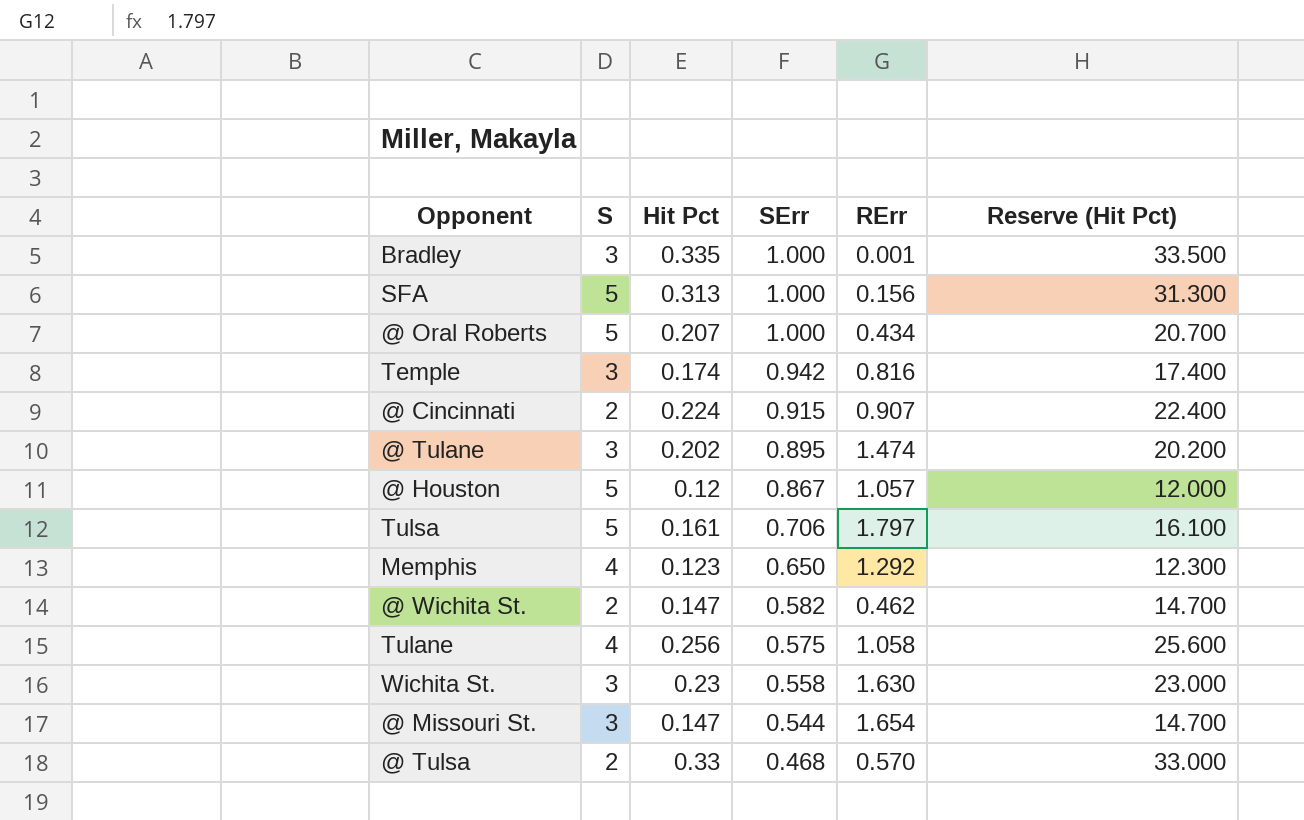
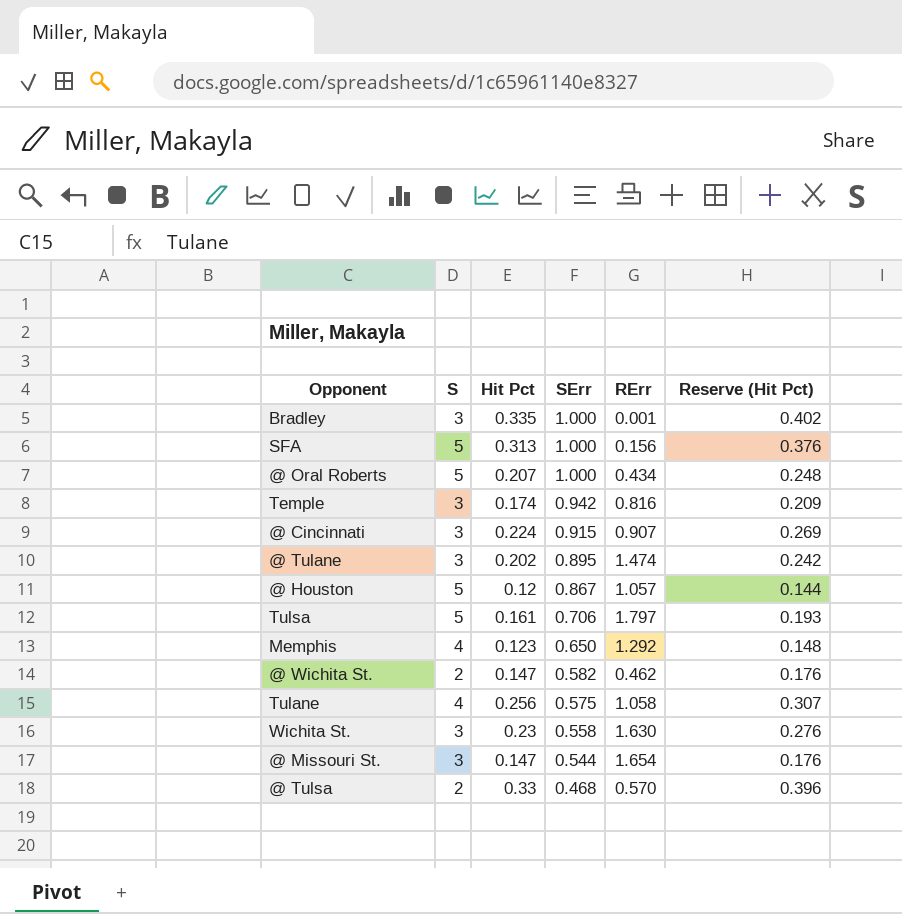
column Reserve (Hit Pct) | formula: [Hit Pct] * 100 -> [Hit Pct] * 1.2
@ Cincinnati | S: 2 -> 3

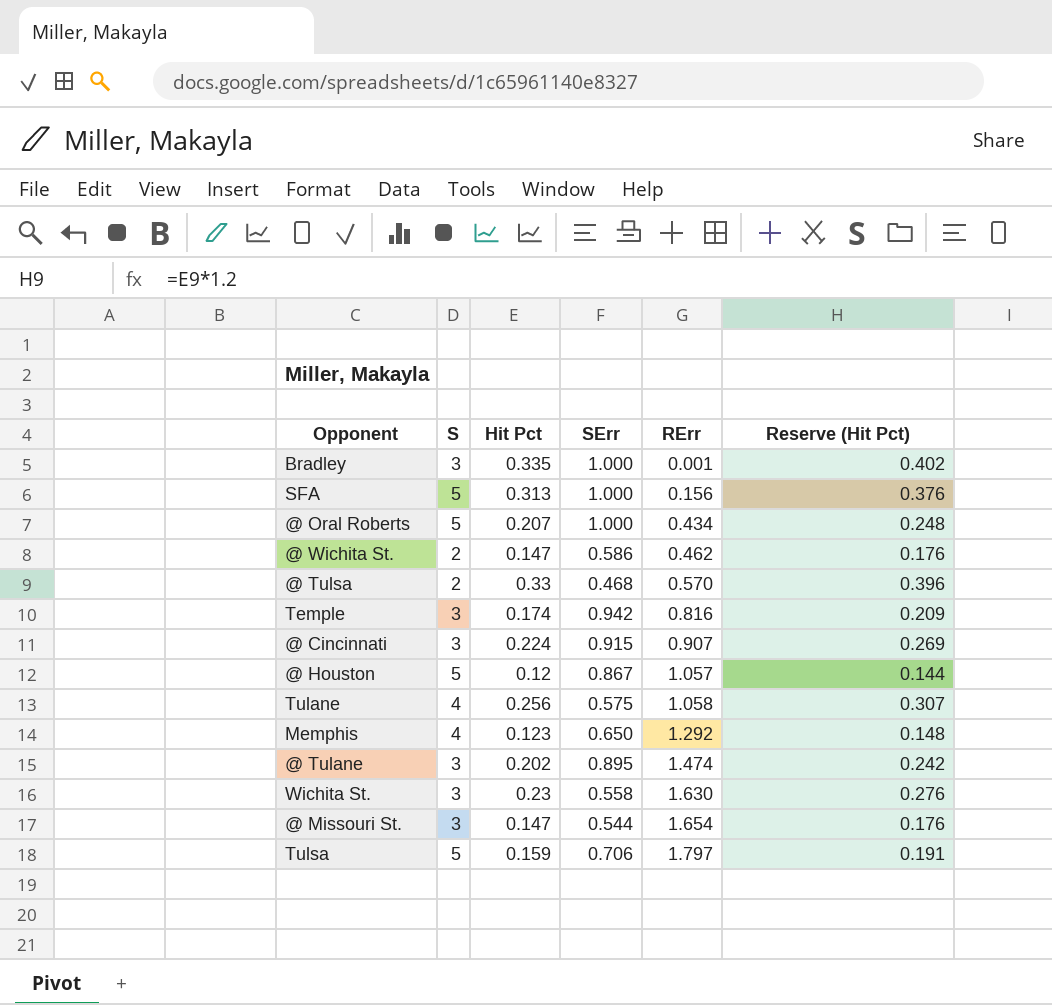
row order: SErr descending -> RErr ascending
@ Wichita St. | SErr: 0.582 -> 0.586
Tulsa | Hit Pct: 0.161 -> 0.159
Tulsa | Reserve (Hit Pct): 0.193 -> 0.191

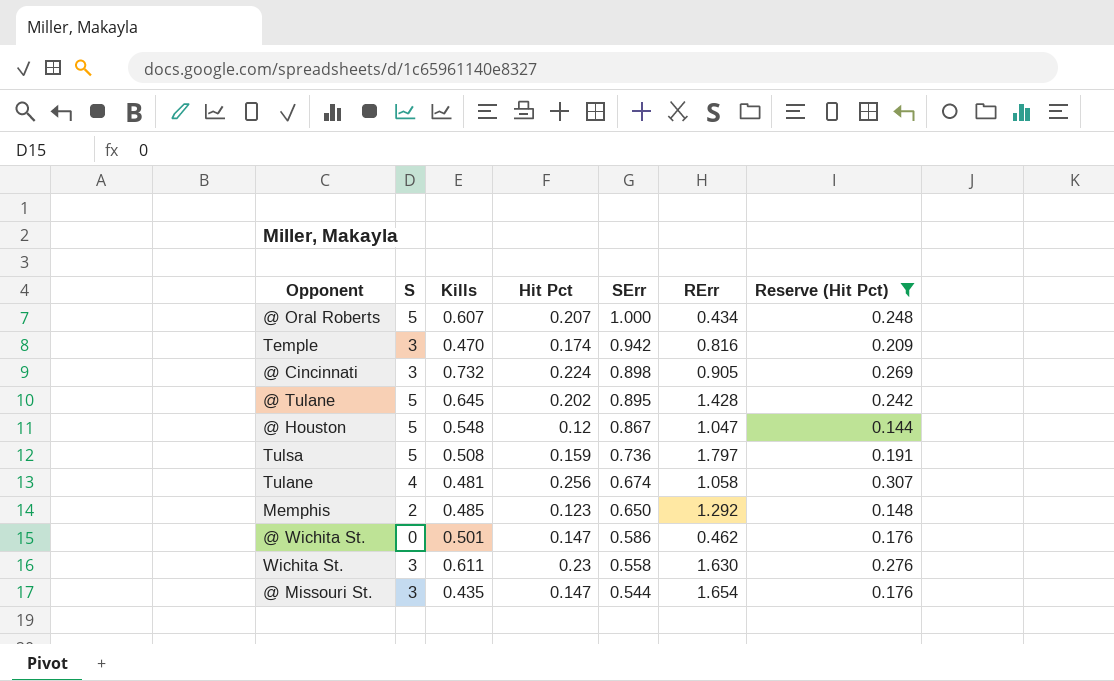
filter: none -> Reserve (Hit Pct) <= 0.307
row order: RErr ascending -> SErr descending
column Kills | position: none -> 3
@ Cincinnati | SErr: 0.915 -> 0.898
@ Cincinnati | RErr: 0.907 -> 0.905
@ Tulane | S: 3 -> 5
@ Tulane | RErr: 1.474 -> 1.428
@ Houston | RErr: 1.057 -> 1.047
Tulsa | SErr: 0.706 -> 0.736
Tulane | SErr: 0.575 -> 0.674
Memphis | S: 4 -> 2
@ Wichita St. | S: 2 -> 0

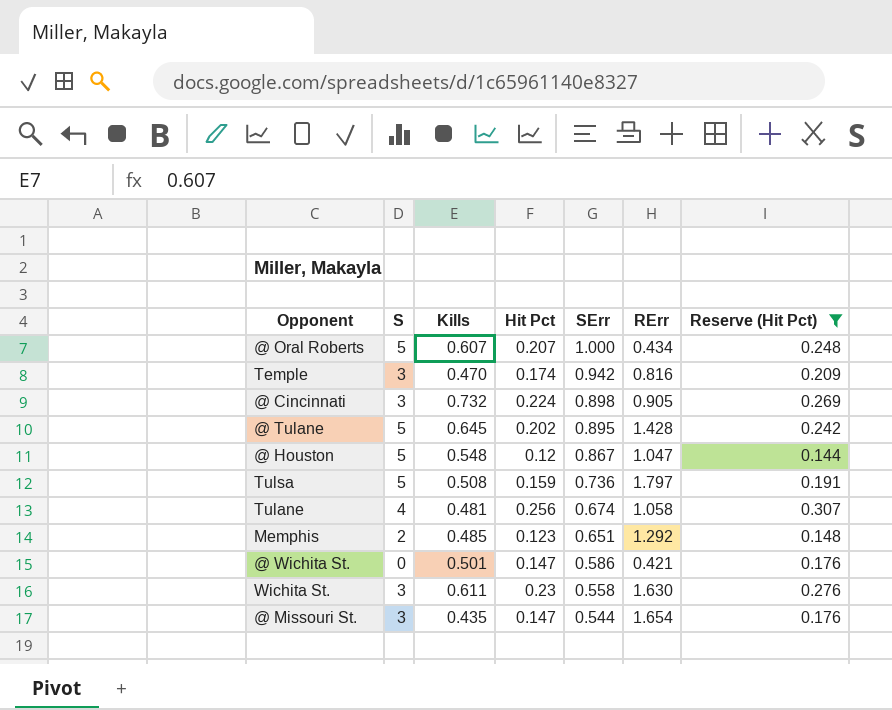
Memphis | SErr: 0.650 -> 0.651
@ Wichita St. | RErr: 0.462 -> 0.421

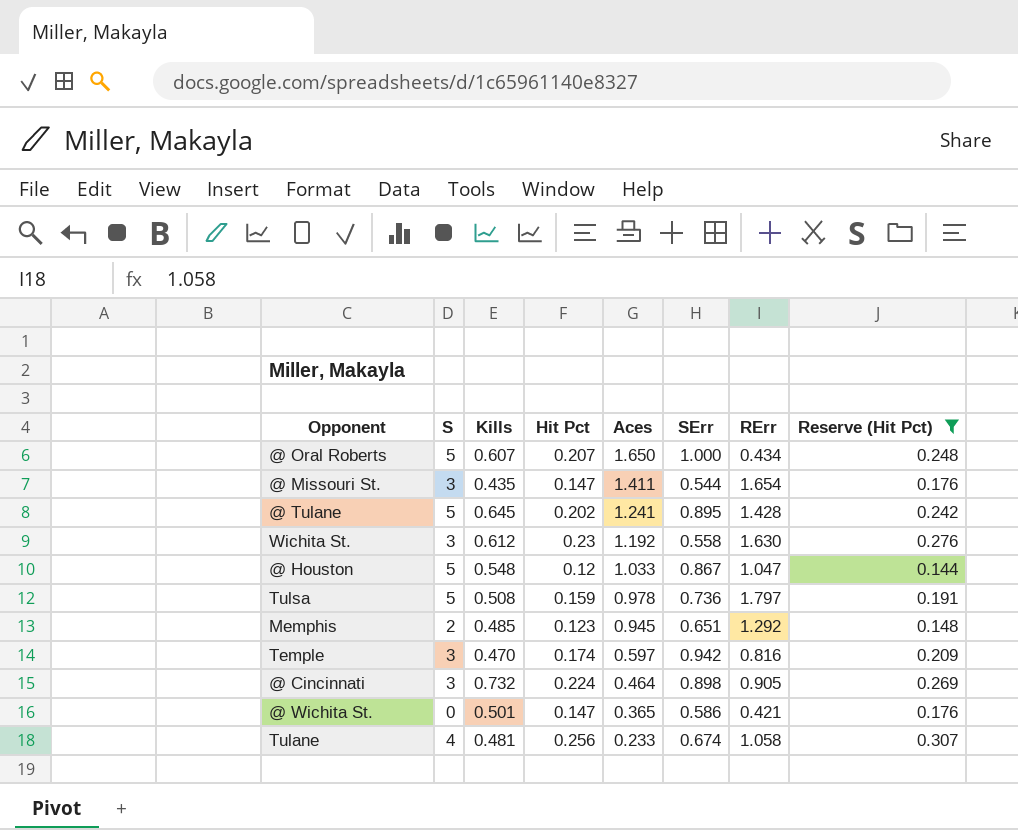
row order: SErr descending -> Aces descending
column Aces | position: none -> 5
Wichita St. | Kills: 0.611 -> 0.612

